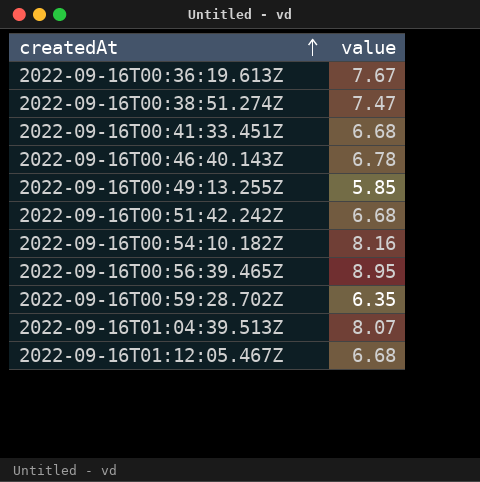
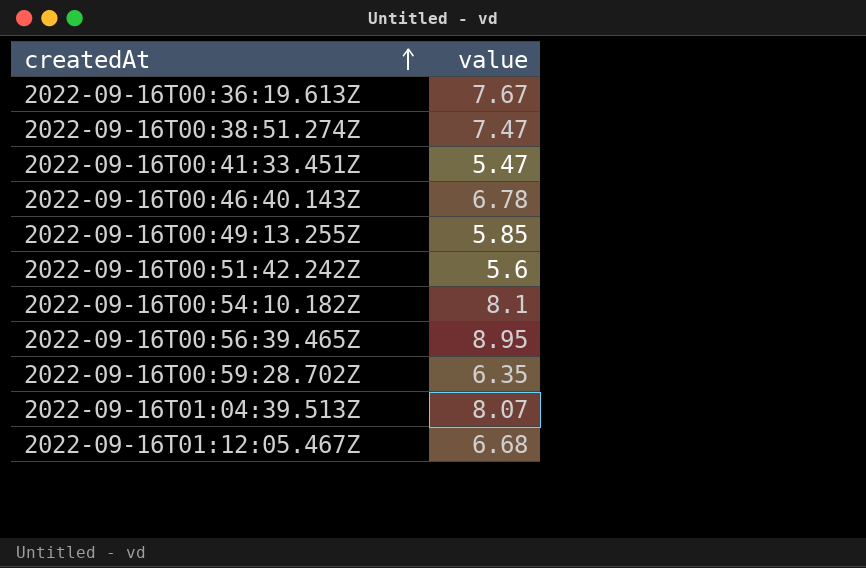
2022-09-16T00:41:33.451Z | value: 6.68 -> 5.47
2022-09-16T00:51:42.242Z | value: 6.68 -> 5.6
2022-09-16T00:54:10.182Z | value: 8.16 -> 8.1

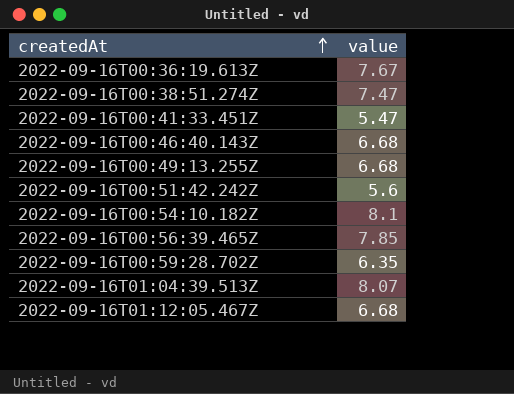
2022-09-16T00:46:40.143Z | value: 6.78 -> 6.68
2022-09-16T00:49:13.255Z | value: 5.85 -> 6.68
2022-09-16T00:56:39.465Z | value: 8.95 -> 7.85

